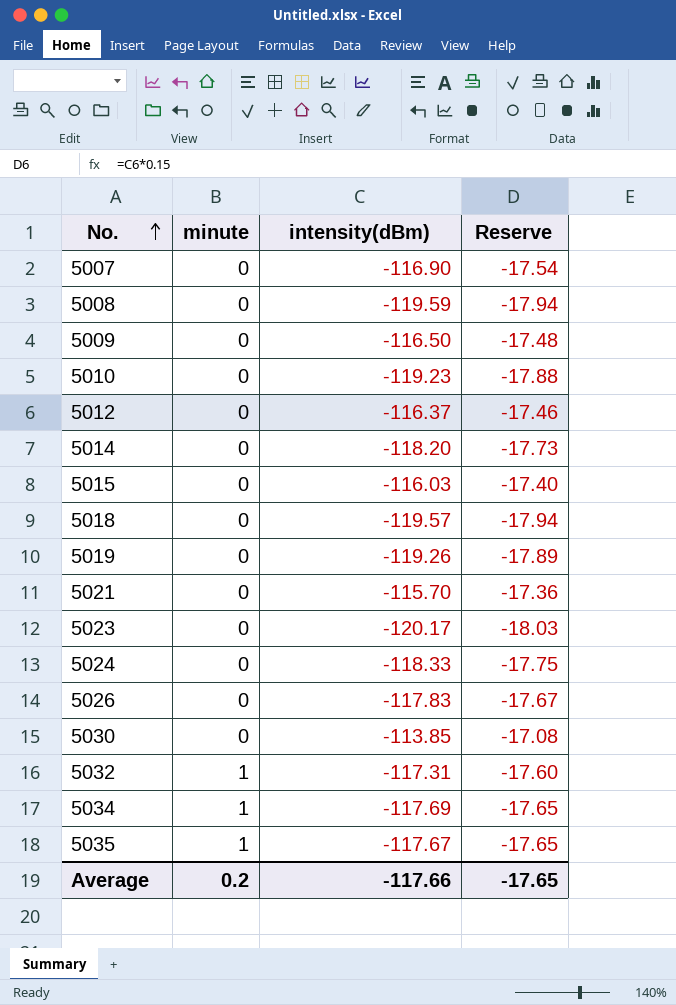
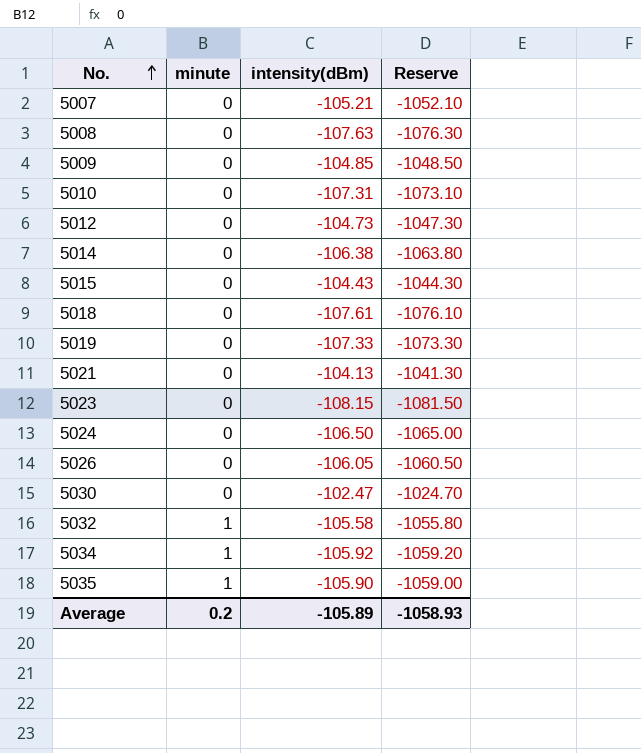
column Reserve | formula: [intensity(dBm)] * 0.15 -> [intensity(dBm)] * 10
5007 | intensity(dBm): -116.90 -> -105.21
5008 | intensity(dBm): -119.59 -> -107.63
5009 | intensity(dBm): -116.50 -> -104.85
5010 | intensity(dBm): -119.23 -> -107.31
5012 | intensity(dBm): -116.37 -> -104.73
5014 | intensity(dBm): -118.20 -> -106.38
5015 | intensity(dBm): -116.03 -> -104.43
5018 | intensity(dBm): -119.57 -> -107.61
5019 | intensity(dBm): -119.26 -> -107.33
5021 | intensity(dBm): -115.70 -> -104.13
5023 | intensity(dBm): -120.17 -> -108.15
5024 | intensity(dBm): -118.33 -> -106.50
5026 | intensity(dBm): -117.83 -> -106.05
5030 | intensity(dBm): -113.85 -> -102.47
5032 | intensity(dBm): -117.31 -> -105.58
5034 | intensity(dBm): -117.69 -> -105.92
5035 | intensity(dBm): -117.67 -> -105.90
Average | intensity(dBm): -117.66 -> -105.89
Average | Reserve: -17.65 -> -1058.93

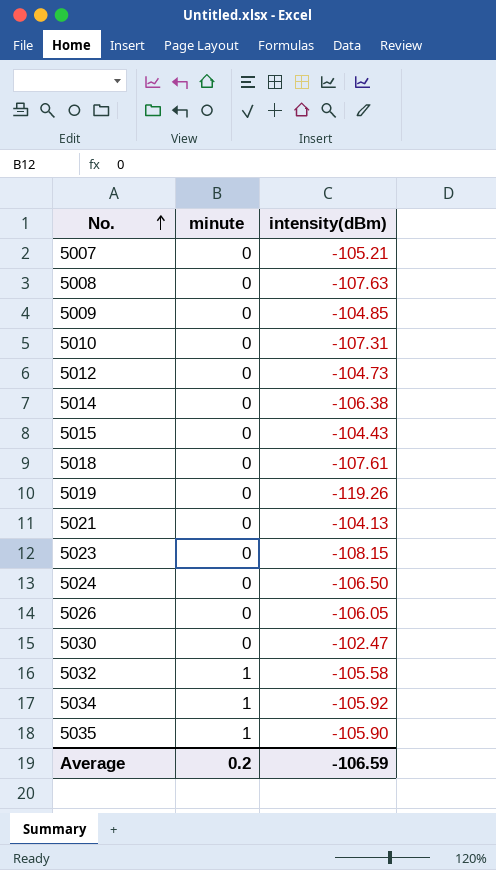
column Reserve | formula: [intensity(dBm)] * 10 -> none
5019 | intensity(dBm): -107.33 -> -119.26
Average | intensity(dBm): -105.89 -> -106.59

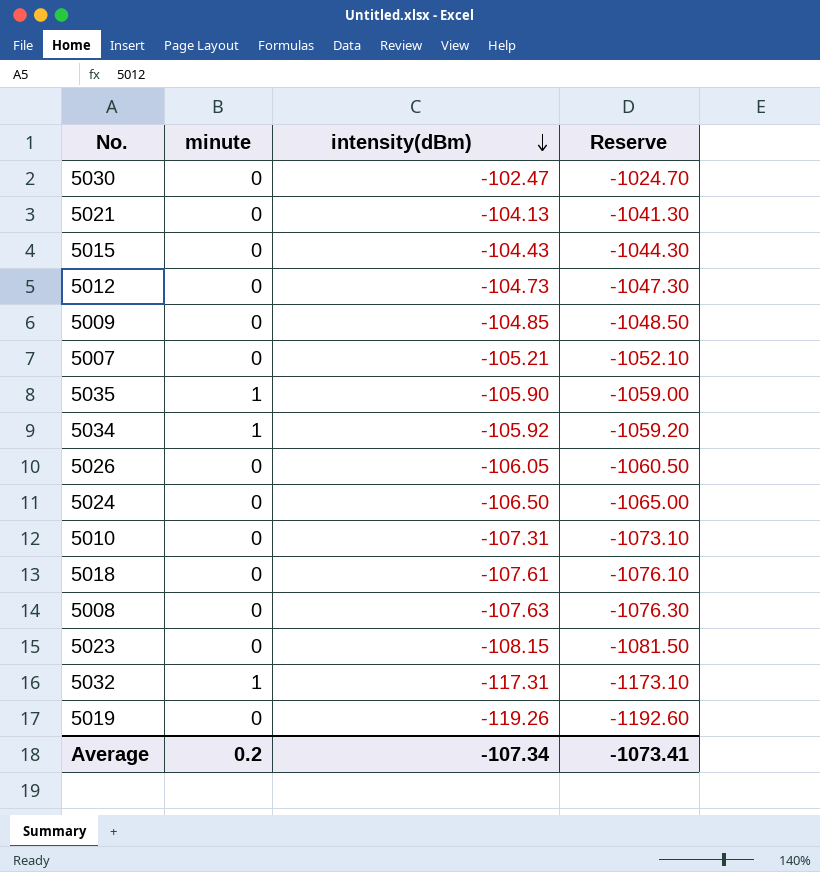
row order: No. ascending -> intensity(dBm) descending
column Reserve | formula: none -> [intensity(dBm)] * 10
row 5014: 0 | -106.38 -> none
5032 | intensity(dBm): -105.58 -> -117.31
Average | intensity(dBm): -106.59 -> -107.34

